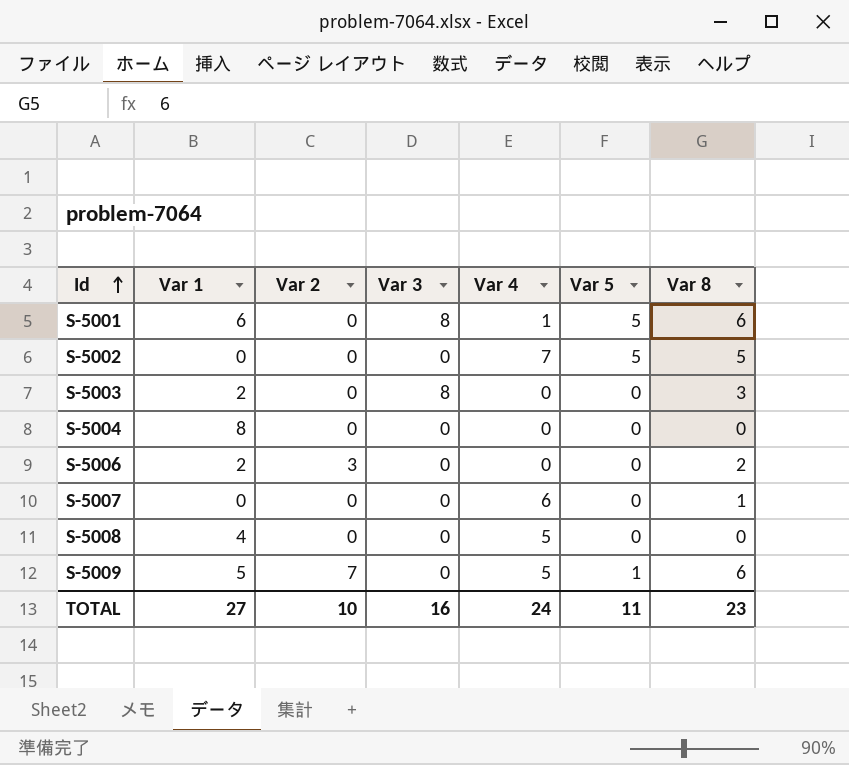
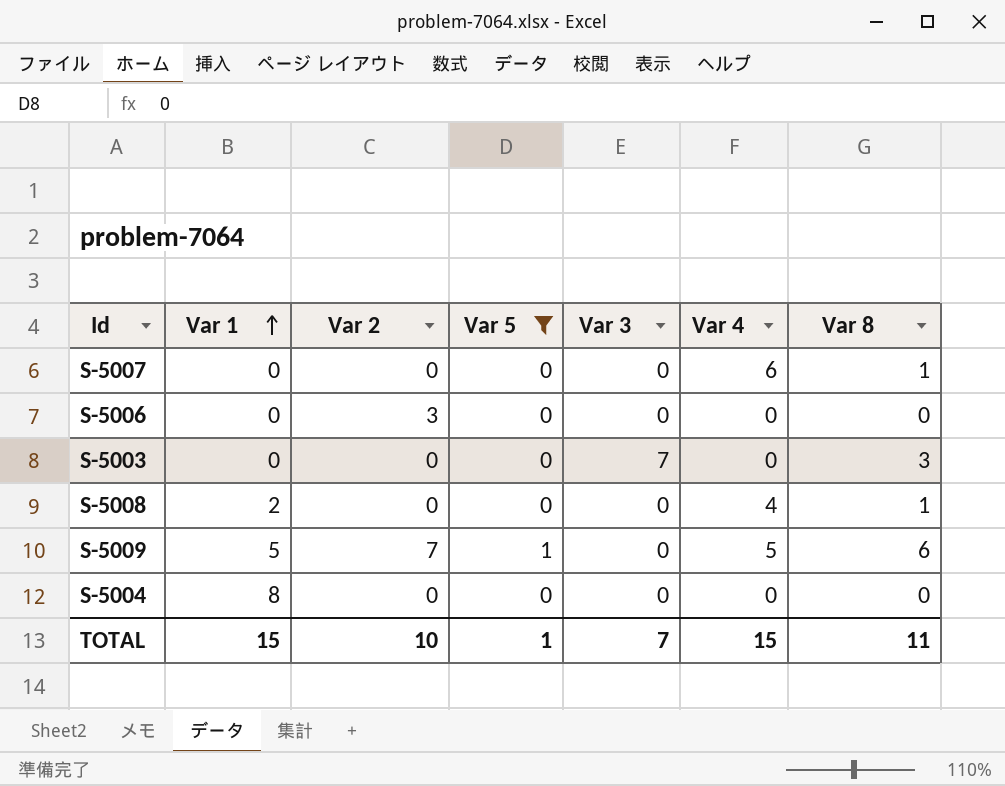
filter: none -> Var 5 != 5
row order: Id ascending -> Var 1 ascending
column Var 5 | position: 6 -> 4
S-5006 | Var 1: 2 -> 0
S-5006 | Var 8: 2 -> 0
S-5003 | Var 1: 2 -> 0
S-5003 | Var 3: 8 -> 7
S-5008 | Var 1: 4 -> 2
S-5008 | Var 4: 5 -> 4
S-5008 | Var 8: 0 -> 1
TOTAL | Var 1: 27 -> 15
TOTAL | Var 5: 11 -> 1
TOTAL | Var 3: 16 -> 7
TOTAL | Var 4: 24 -> 15
TOTAL | Var 8: 23 -> 11

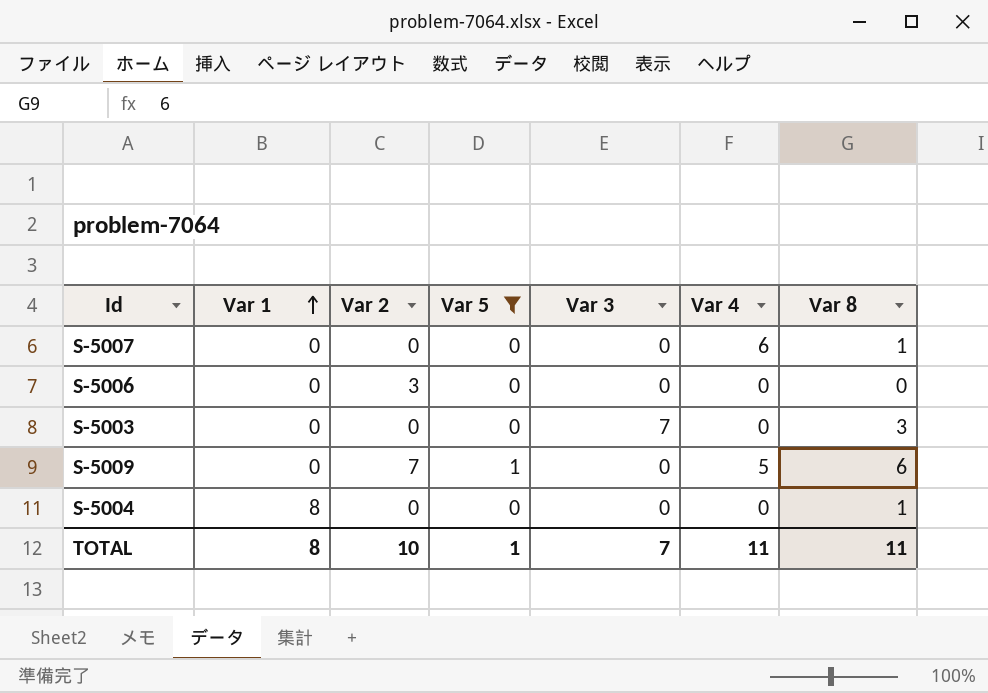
row S-5008: 2 | 0 | 0 | 0 | 4 | 1 -> none
S-5009 | Var 1: 5 -> 0
S-5004 | Var 8: 0 -> 1
TOTAL | Var 1: 15 -> 8
TOTAL | Var 4: 15 -> 11

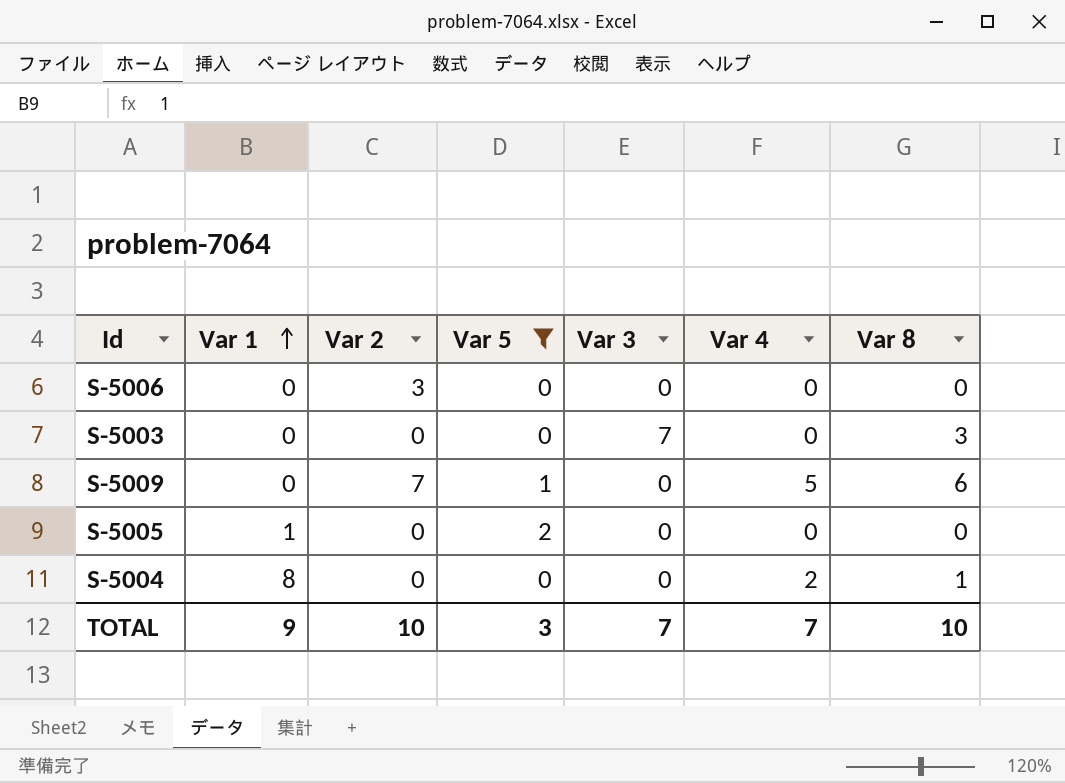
row S-5007: 0 | 0 | 0 | 0 | 6 | 1 -> none
row S-5005: none -> 1 | 0 | 2 | 0 | 0 | 0
S-5004 | Var 4: 0 -> 2
TOTAL | Var 1: 8 -> 9
TOTAL | Var 5: 1 -> 3
TOTAL | Var 4: 11 -> 7
TOTAL | Var 8: 11 -> 10

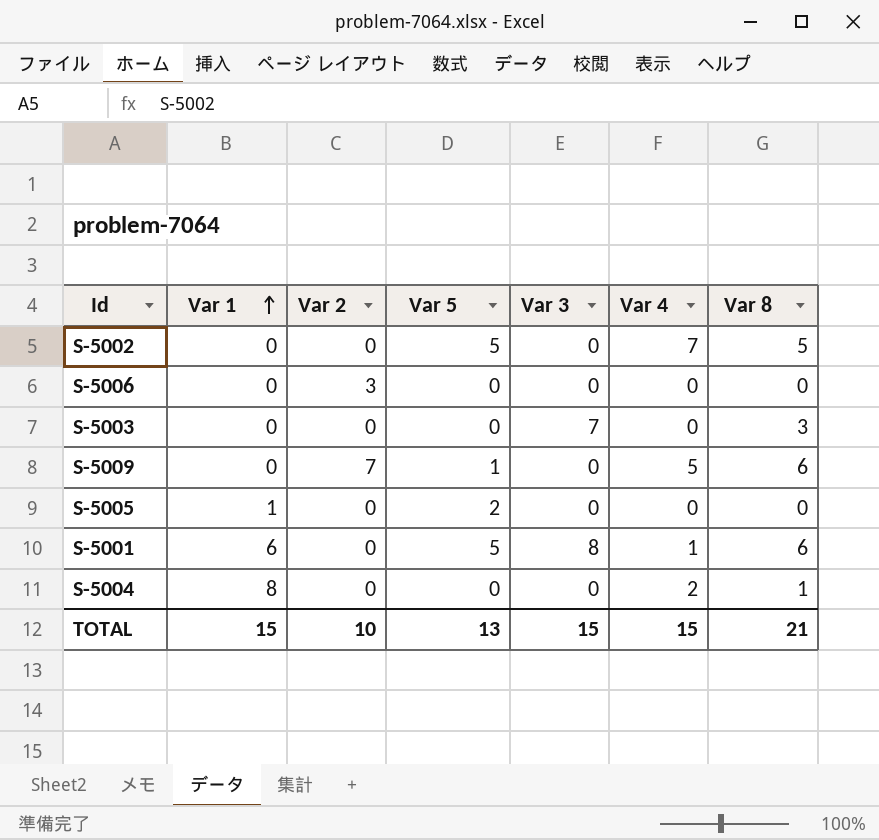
filter: Var 5 != 5 -> none
TOTAL | Var 1: 9 -> 15
TOTAL | Var 5: 3 -> 13
TOTAL | Var 3: 7 -> 15
TOTAL | Var 4: 7 -> 15
TOTAL | Var 8: 10 -> 21

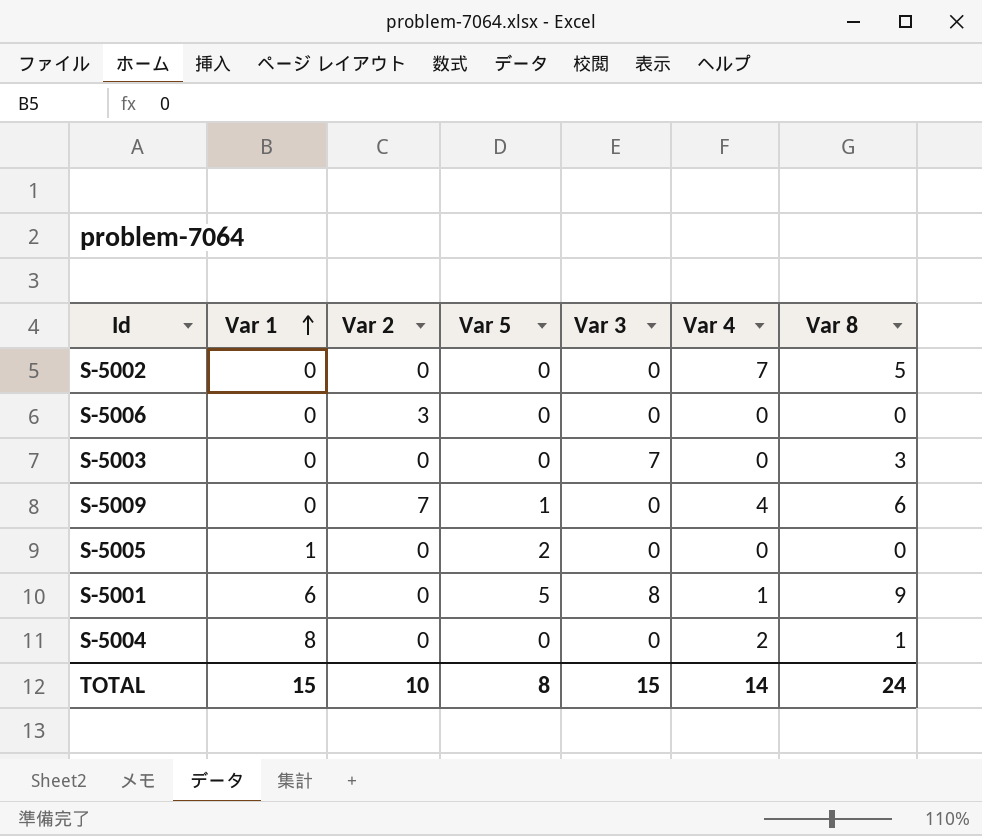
S-5002 | Var 5: 5 -> 0
S-5009 | Var 4: 5 -> 4
S-5001 | Var 8: 6 -> 9
TOTAL | Var 5: 13 -> 8
TOTAL | Var 4: 15 -> 14
TOTAL | Var 8: 21 -> 24

